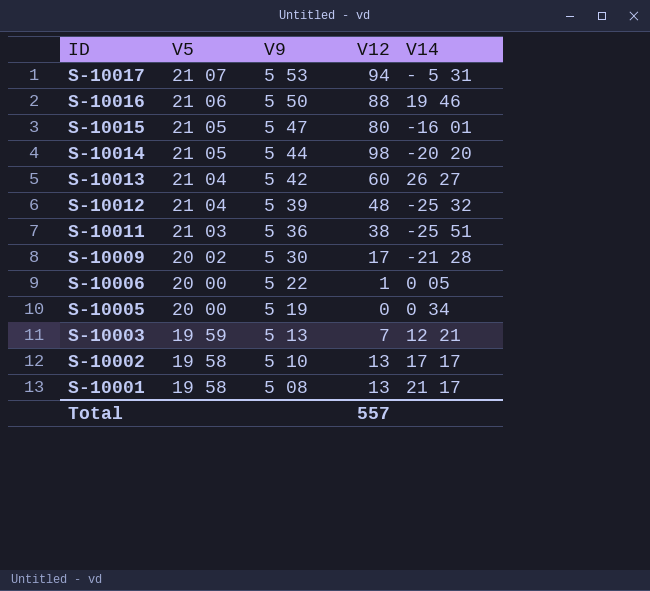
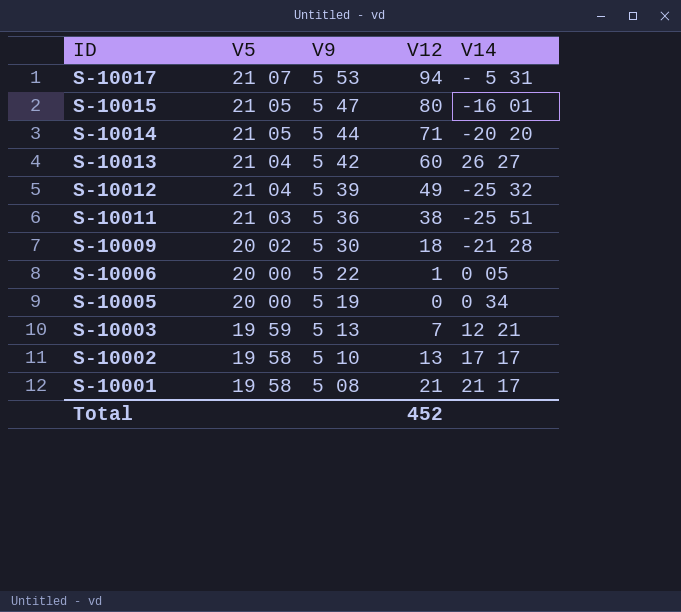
row S-10016: 21 06 | 5 50 | 88 | 19 46 -> none
S-10014 | V12: 98 -> 71
S-10012 | V12: 48 -> 49
S-10009 | V12: 17 -> 18
S-10001 | V12: 13 -> 21
Total | V12: 557 -> 452

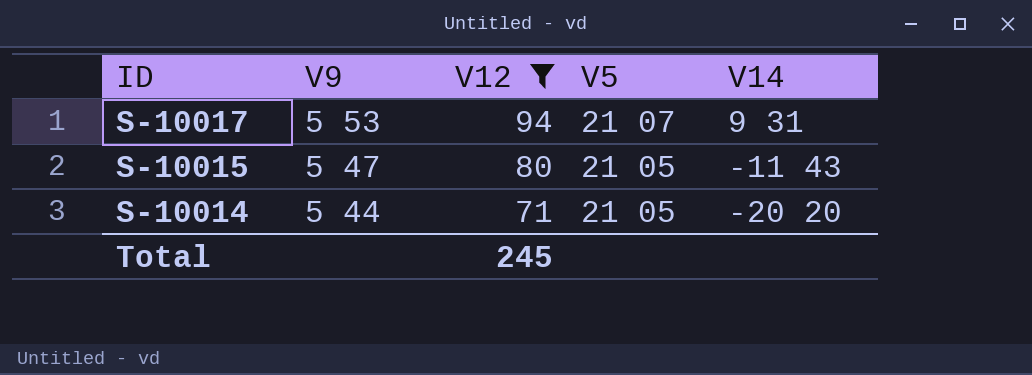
filter: none -> V12 >= 71
column V5 | position: 2 -> 4
S-10017 | V14: - 5 31 -> 9 31
S-10015 | V14: -16 01 -> -11 43
Total | V12: 452 -> 245

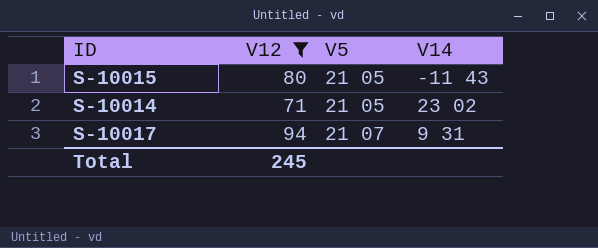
row order: ID descending -> V5 ascending
column V9 | position: 2 -> none
S-10014 | V14: -20 20 -> 23 02

